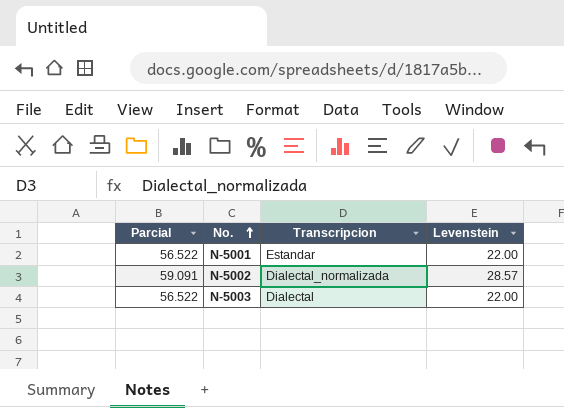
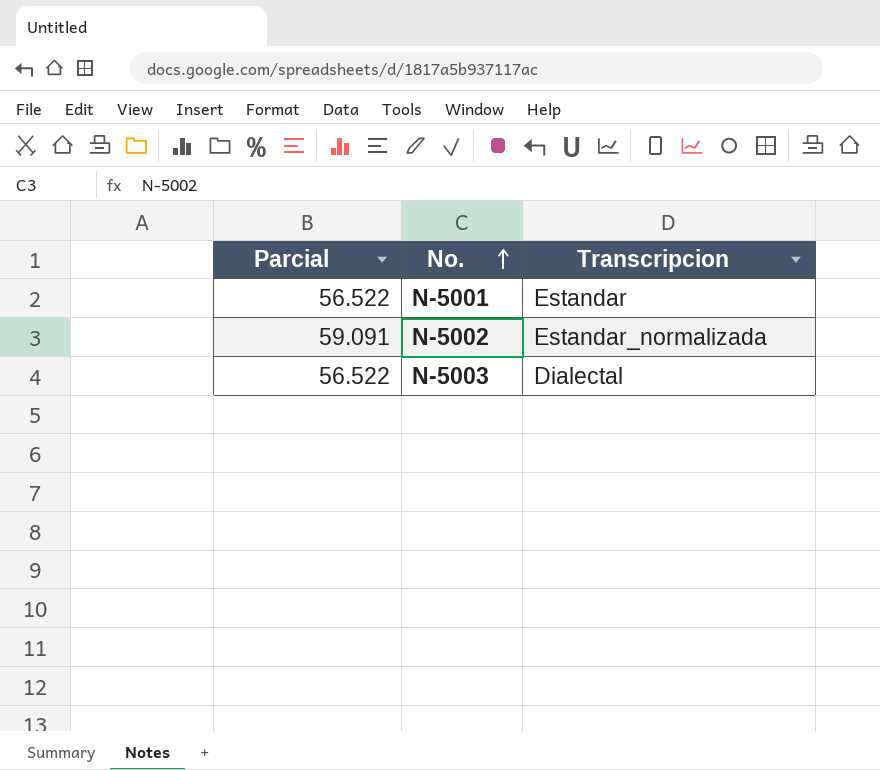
column Levenstein | position: 4 -> none
N-5002 | Transcripcion: Dialectal_normalizada -> Estandar_normalizada

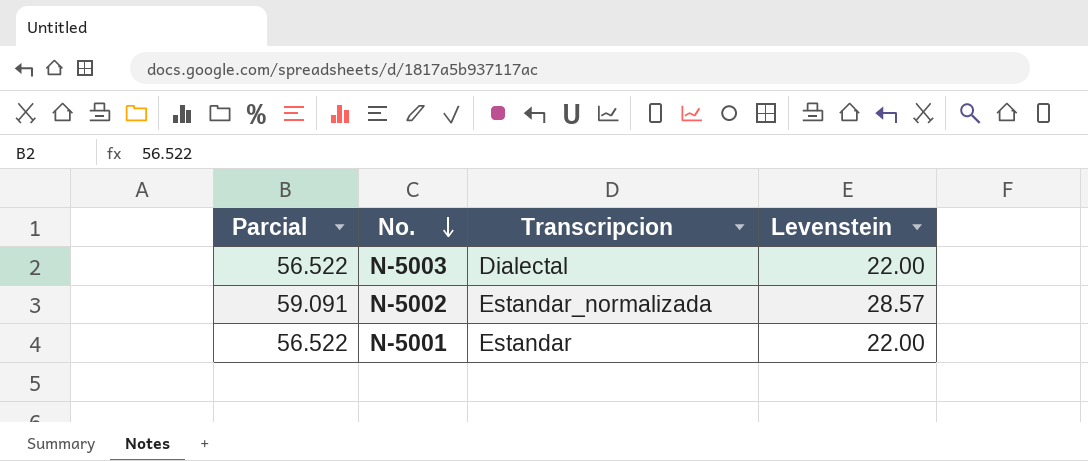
row order: No. ascending -> No. descending
column Levenstein | position: none -> 4

